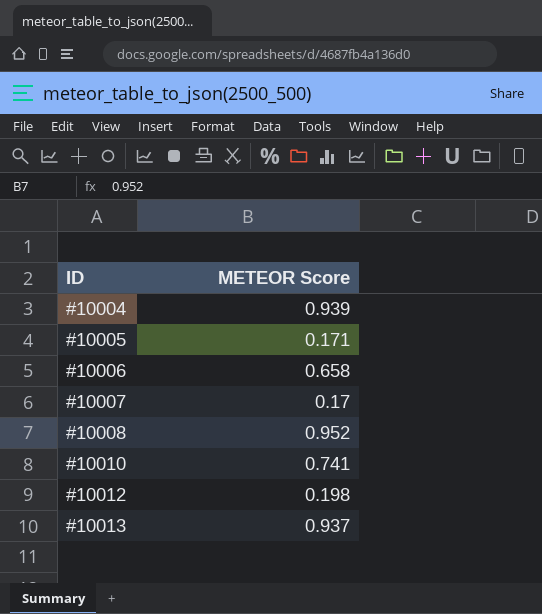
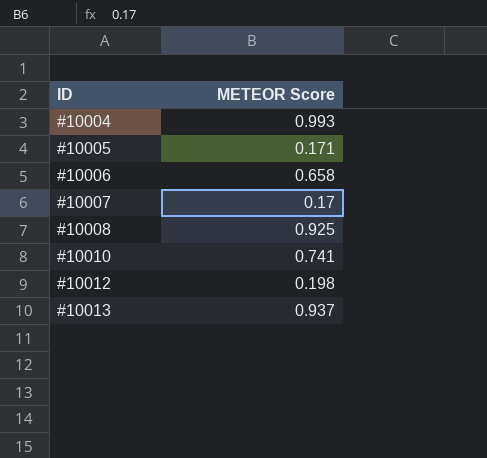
#10004 | METEOR Score: 0.939 -> 0.993
#10008 | METEOR Score: 0.952 -> 0.925

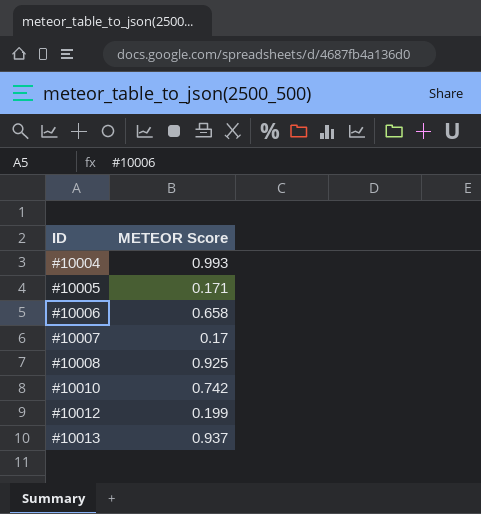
#10010 | METEOR Score: 0.741 -> 0.742
#10012 | METEOR Score: 0.198 -> 0.199

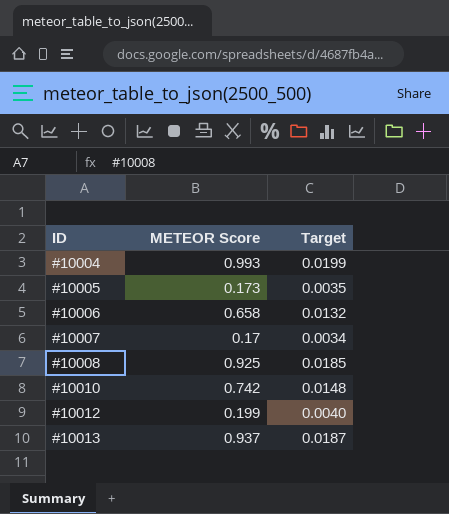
column Target | formula: none -> [METEOR Score] * 0.02
#10005 | METEOR Score: 0.171 -> 0.173

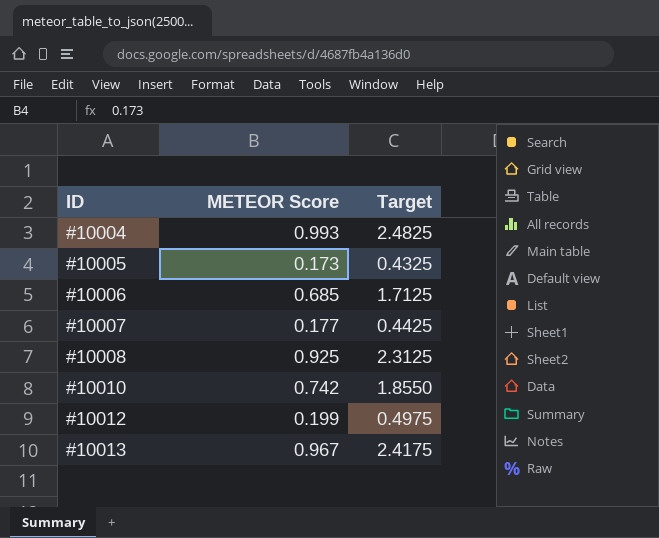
column Target | formula: [METEOR Score] * 0.02 -> [METEOR Score] * 2.5
#10006 | METEOR Score: 0.658 -> 0.685
#10007 | METEOR Score: 0.17 -> 0.177
#10013 | METEOR Score: 0.937 -> 0.967

